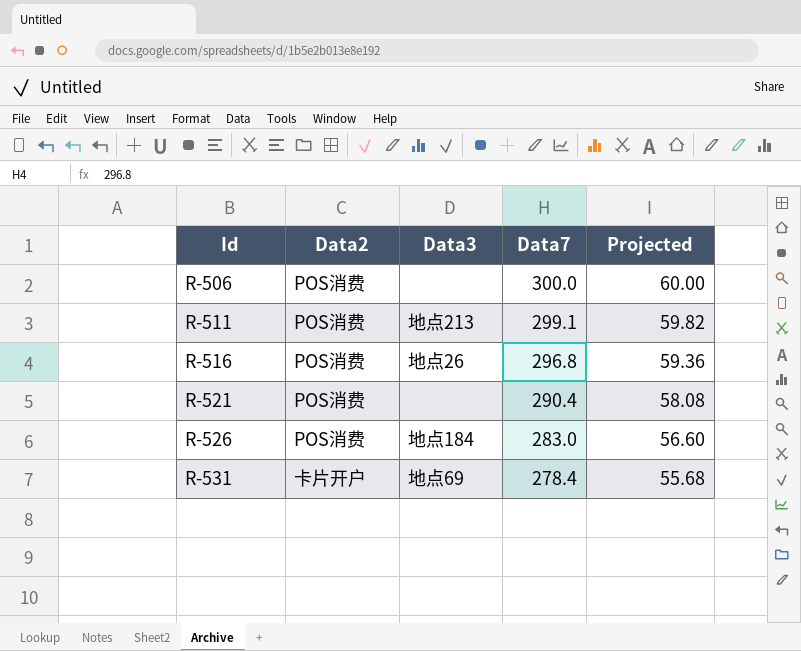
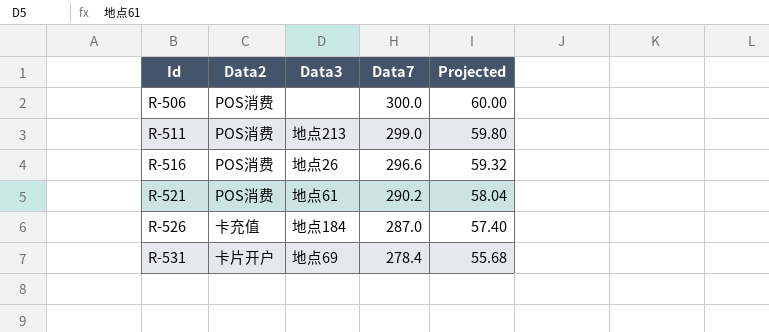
R-511 | Data7: 299.1 -> 299.0
R-511 | Projected: 59.82 -> 59.80
R-516 | Data7: 296.8 -> 296.6
R-516 | Projected: 59.36 -> 59.32
R-521 | Data3: none -> 地点61
R-521 | Data7: 290.4 -> 290.2
R-521 | Projected: 58.08 -> 58.04
R-526 | Data2: POS消费 -> 卡充值
R-526 | Data7: 283.0 -> 287.0
R-526 | Projected: 56.60 -> 57.40

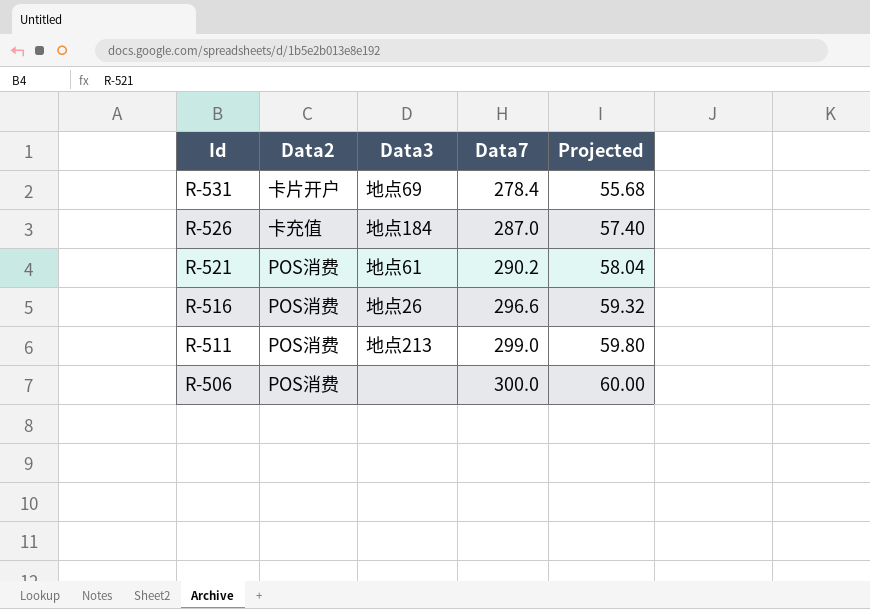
row order: Id ascending -> Id descending

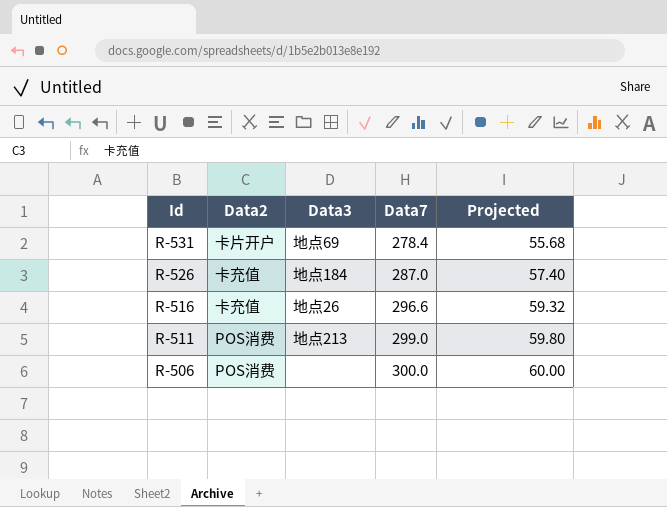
row R-521: POS消费 | 地点61 | 290.2 | 58.04 -> none
R-516 | Data2: POS消费 -> 卡充值

